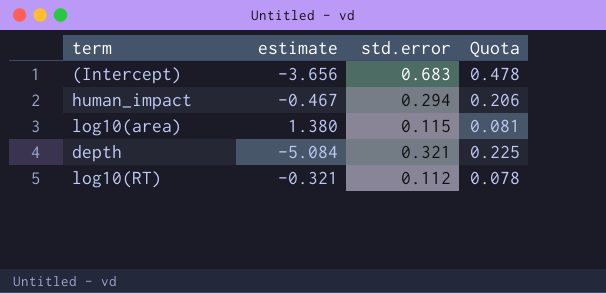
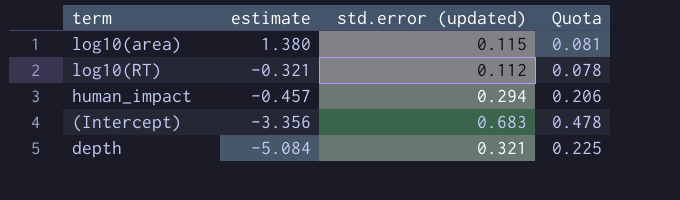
row order: none -> estimate descending
column name: std.error -> std.error (updated)
human_impact | estimate: -0.467 -> -0.457
(Intercept) | estimate: -3.656 -> -3.356

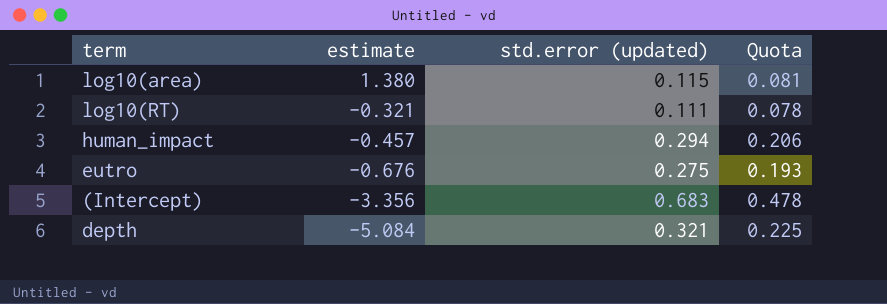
log10(RT) | std.error (updated): 0.112 -> 0.111
row eutro: none -> -0.676 | 0.275 | 0.193

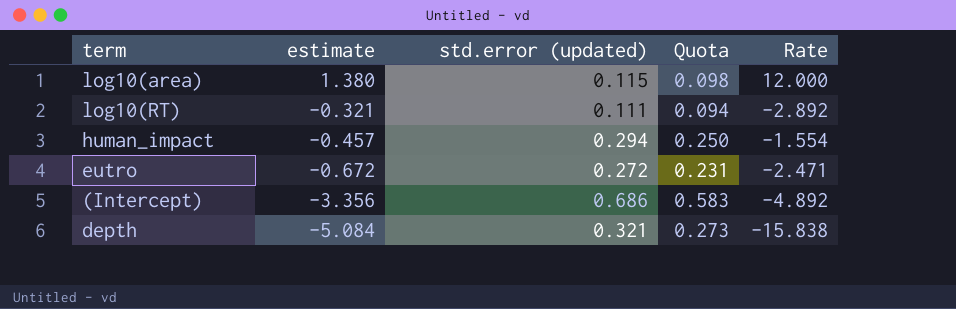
column Quota | formula: [std.error (updated)] * 0.7 -> [std.error (updated)] * 0.85
column Rate | formula: none -> [estimate] / [std.error (updated)]
eutro | estimate: -0.676 -> -0.672
eutro | std.error (updated): 0.275 -> 0.272
(Intercept) | std.error (updated): 0.683 -> 0.686

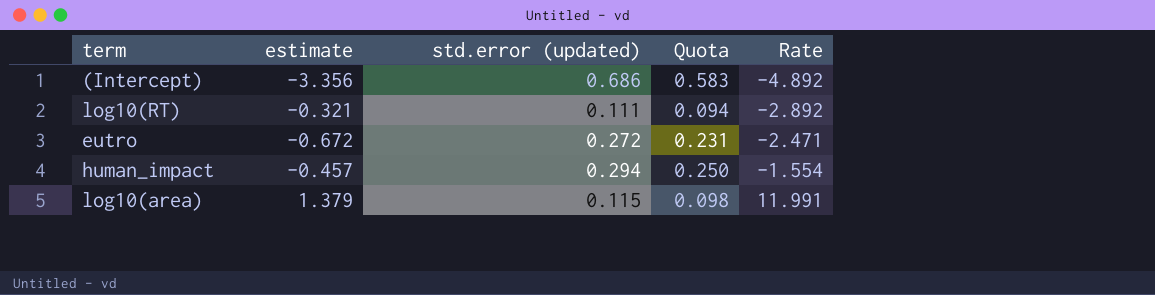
row order: estimate descending -> Rate ascending
row depth: -5.084 | 0.321 | 0.273 | -15.838 -> none
log10(area) | estimate: 1.380 -> 1.379
log10(area) | Rate: 12.000 -> 11.991

